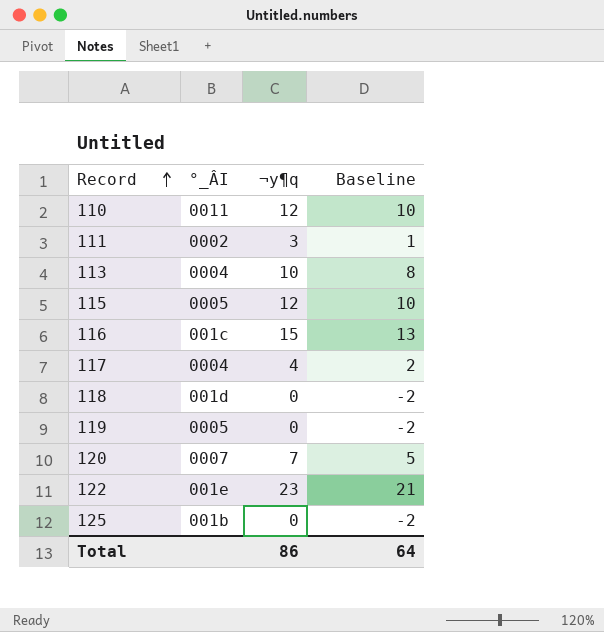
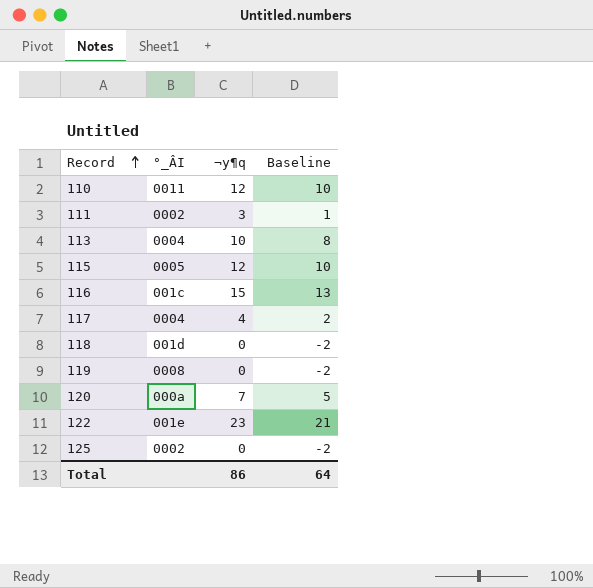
119 | °_ÂI: 0005 -> 0008
120 | °_ÂI: 0007 -> 000a
125 | °_ÂI: 001b -> 0002

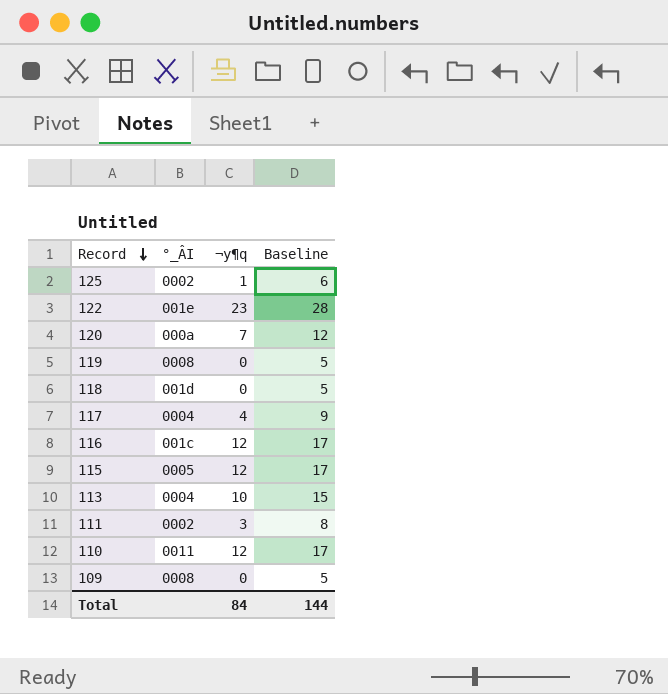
row order: Record ascending -> Record descending
column Baseline | formula: [¬y¶q] - 2 -> [¬y¶q] + 5
125 | ¬y¶q: 0 -> 1
116 | ¬y¶q: 15 -> 12
row 109: none -> 0008 | 0 | 5
Total | ¬y¶q: 86 -> 84
Total | Baseline: 64 -> 144

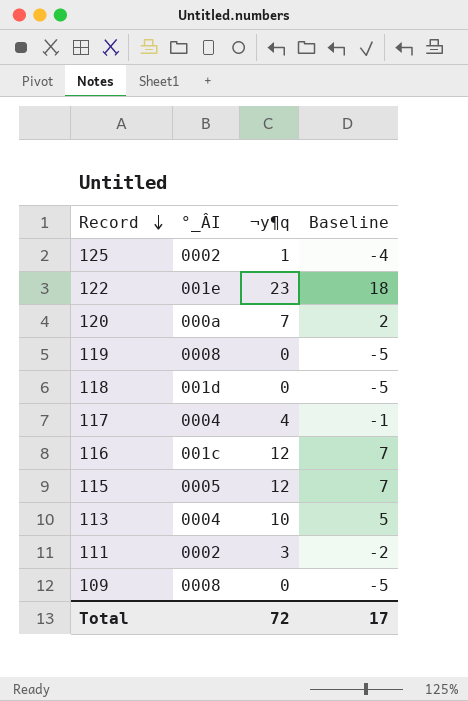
column Baseline | formula: [¬y¶q] + 5 -> [¬y¶q] - 5
row 110: 0011 | 12 | 17 -> none
Total | ¬y¶q: 84 -> 72
Total | Baseline: 144 -> 17

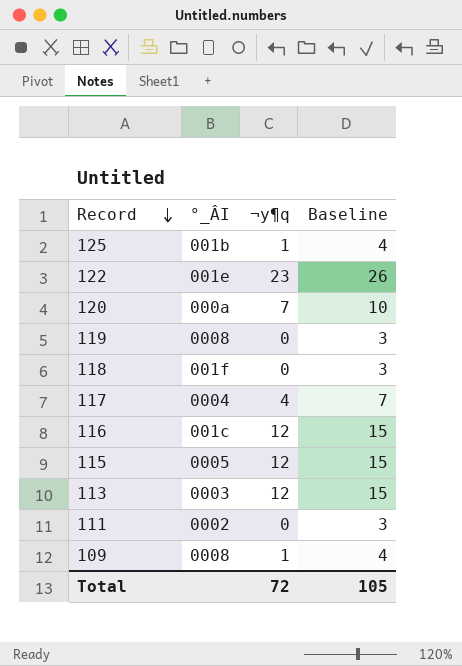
column Baseline | formula: [¬y¶q] - 5 -> [¬y¶q] + 3
125 | °_ÂI: 0002 -> 001b
118 | °_ÂI: 001d -> 001f
113 | °_ÂI: 0004 -> 0003
113 | ¬y¶q: 10 -> 12
111 | ¬y¶q: 3 -> 0
109 | ¬y¶q: 0 -> 1
Total | Baseline: 17 -> 105

